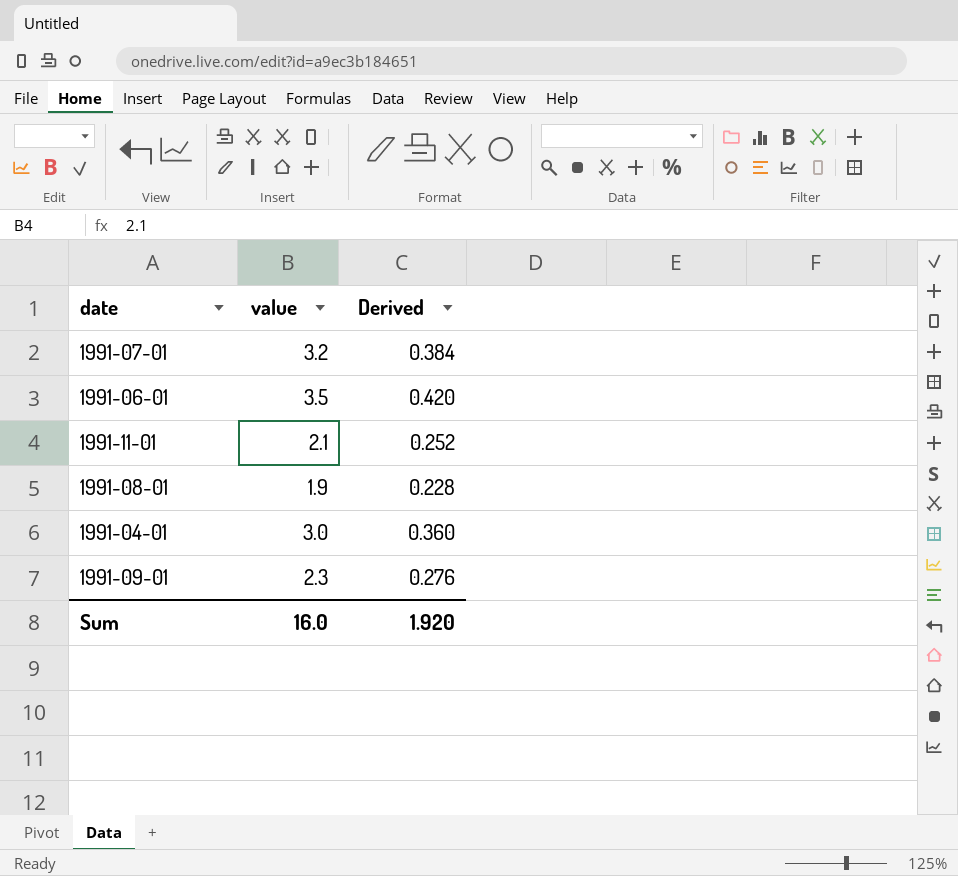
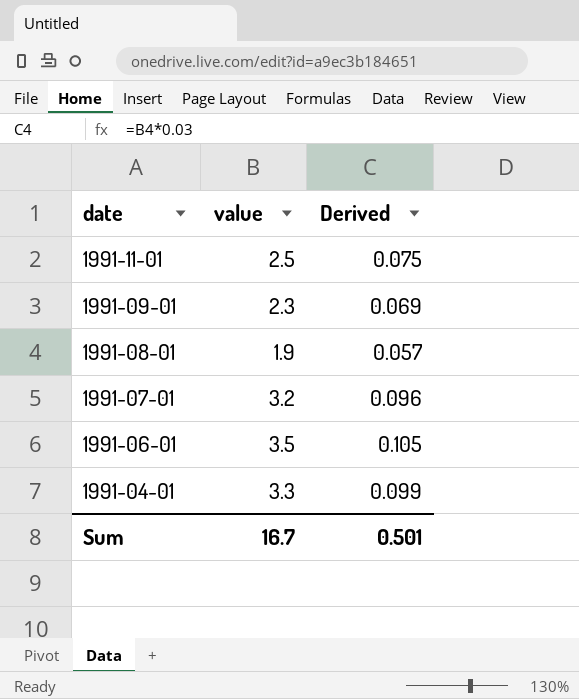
row order: none -> date descending
column Derived | formula: [value] * 0.12 -> [value] * 0.03
1991-11-01 | value: 2.1 -> 2.5
1991-04-01 | value: 3.0 -> 3.3
Sum | value: 16.0 -> 16.7
Sum | Derived: 1.920 -> 0.501

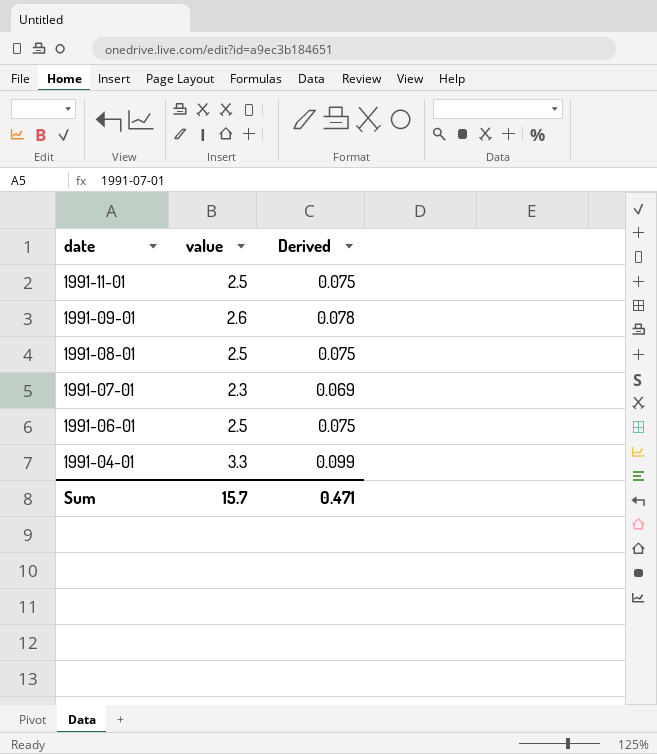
1991-09-01 | value: 2.3 -> 2.6
1991-09-01 | Derived: 0.069 -> 0.078
1991-08-01 | value: 1.9 -> 2.5
1991-08-01 | Derived: 0.057 -> 0.075
1991-07-01 | value: 3.2 -> 2.3
1991-07-01 | Derived: 0.096 -> 0.069
1991-06-01 | value: 3.5 -> 2.5
1991-06-01 | Derived: 0.105 -> 0.075
Sum | value: 16.7 -> 15.7
Sum | Derived: 0.501 -> 0.471

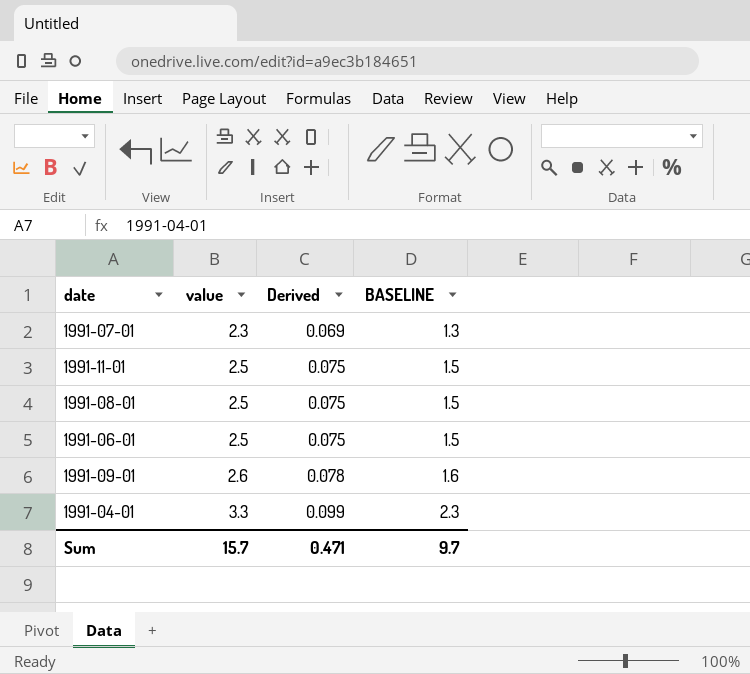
row order: date descending -> value ascending
column BASELINE | formula: none -> [value] - 1

